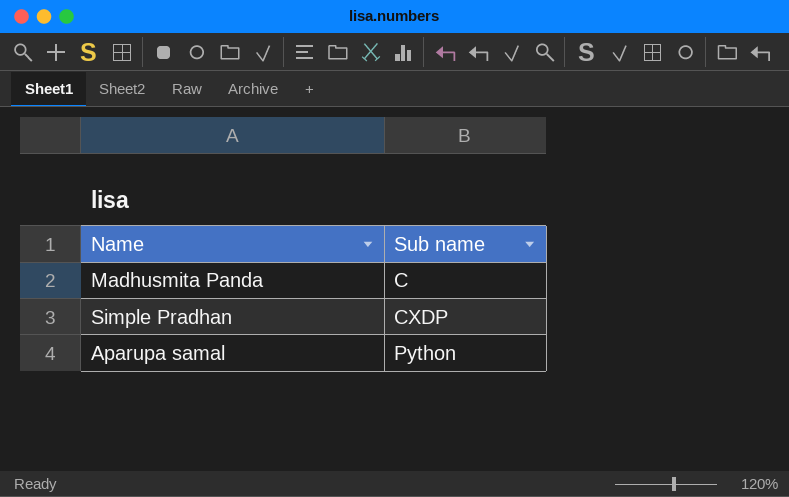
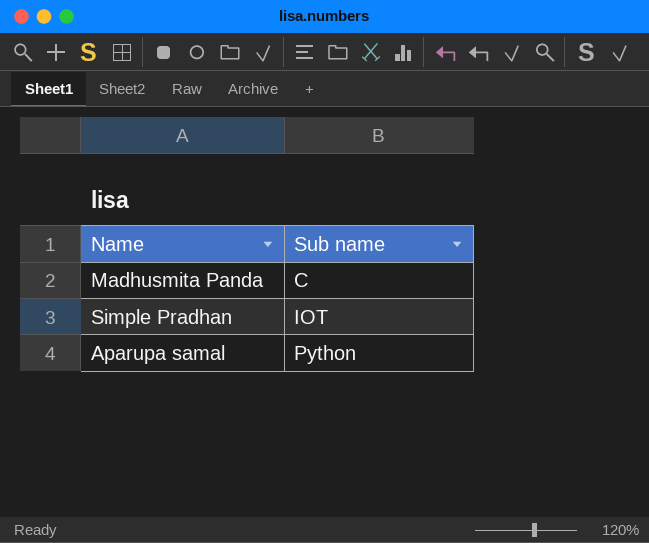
Simple Pradhan | Sub name: CXDP -> IOT

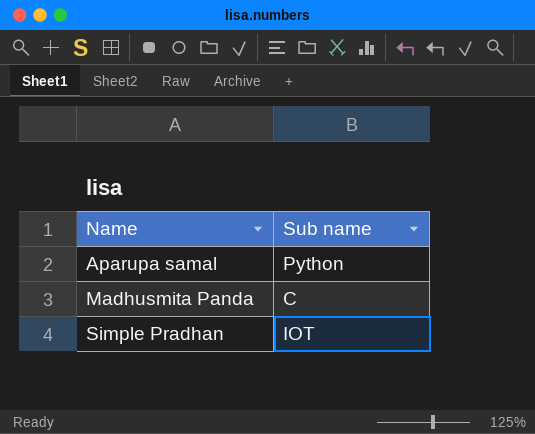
row order: Sub name ascending -> Name ascending

